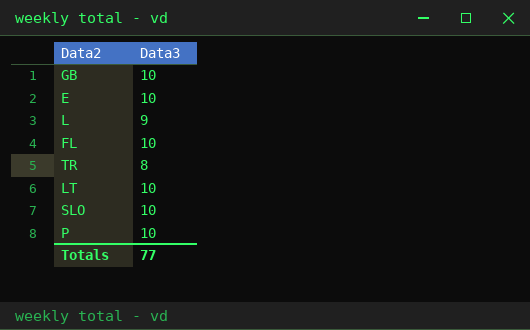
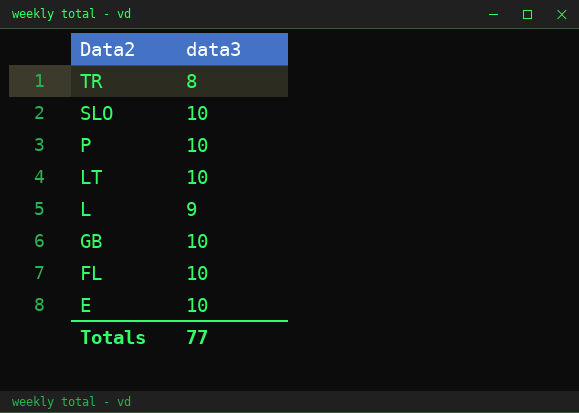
row order: none -> Data2 descending
column name: Data3 -> data3

